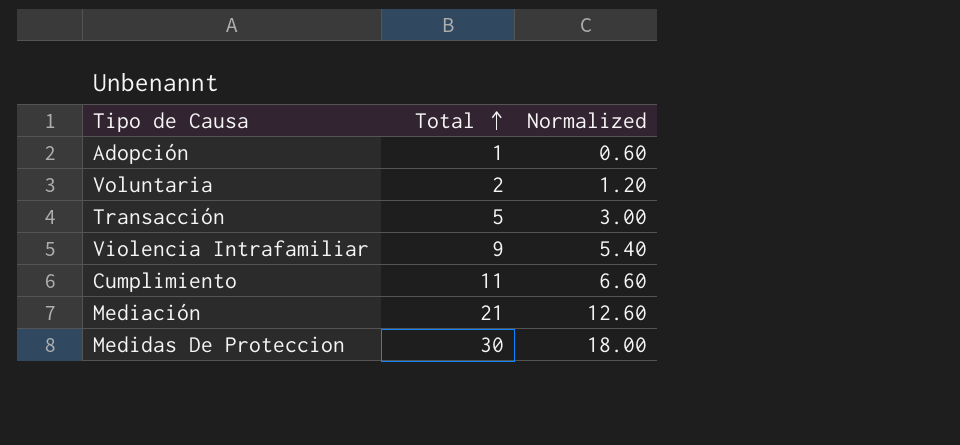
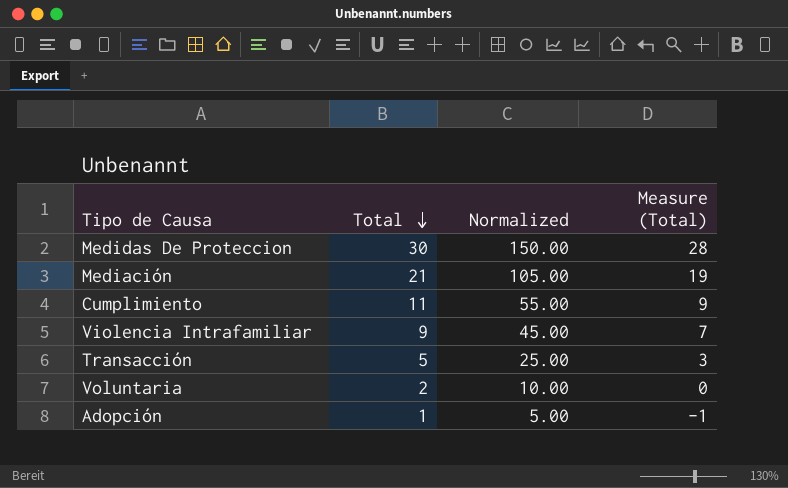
row order: Total ascending -> Total descending
column Normalized | formula: [Total] * 0.6 -> [Total] * 5
column Measure (Total) | formula: none -> [Total] - 2

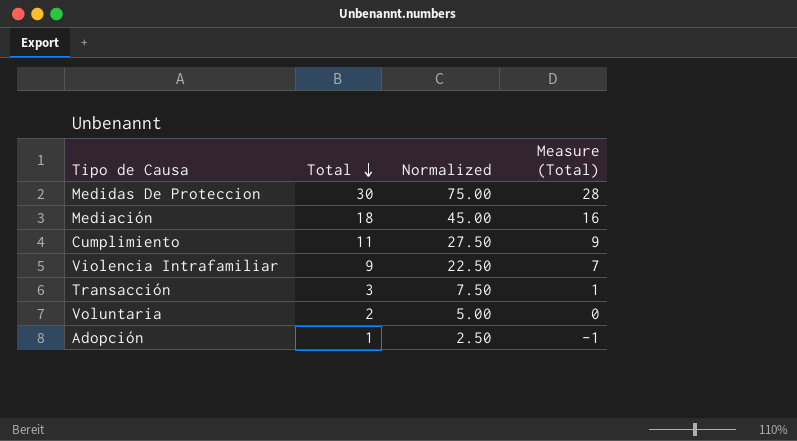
column Normalized | formula: [Total] * 5 -> [Total] * 2.5
Mediación | Total: 21 -> 18
Mediación | Measure (Total): 19 -> 16
Transacción | Total: 5 -> 3
Transacción | Measure (Total): 3 -> 1

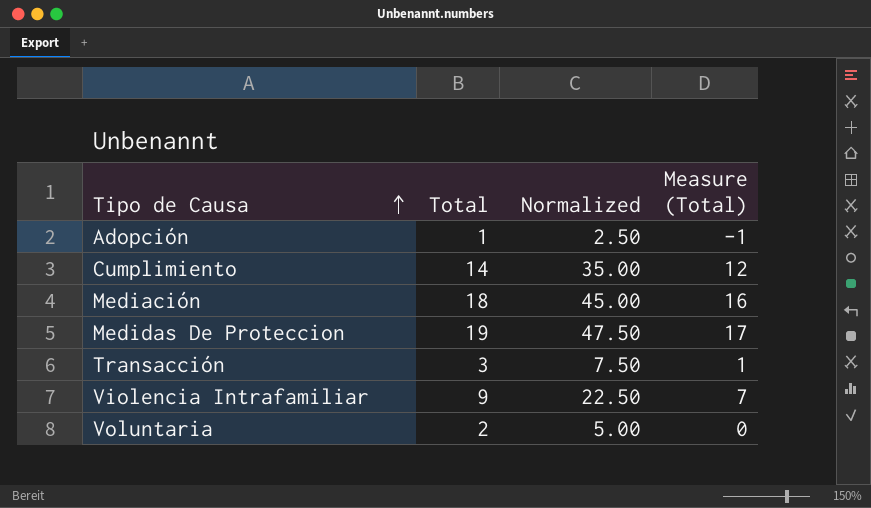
row order: Total descending -> Tipo de Causa ascending
Cumplimiento | Total: 11 -> 14
Cumplimiento | Normalized: 27.50 -> 35.00
Cumplimiento | Measure (Total): 9 -> 12
Medidas De Proteccion | Total: 30 -> 19
Medidas De Proteccion | Normalized: 75.00 -> 47.50
Medidas De Proteccion | Measure (Total): 28 -> 17

